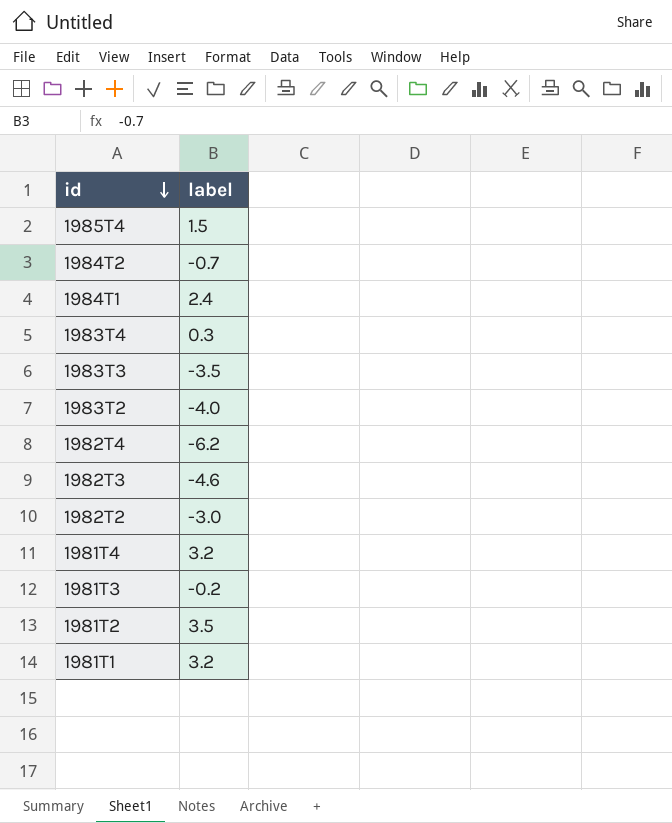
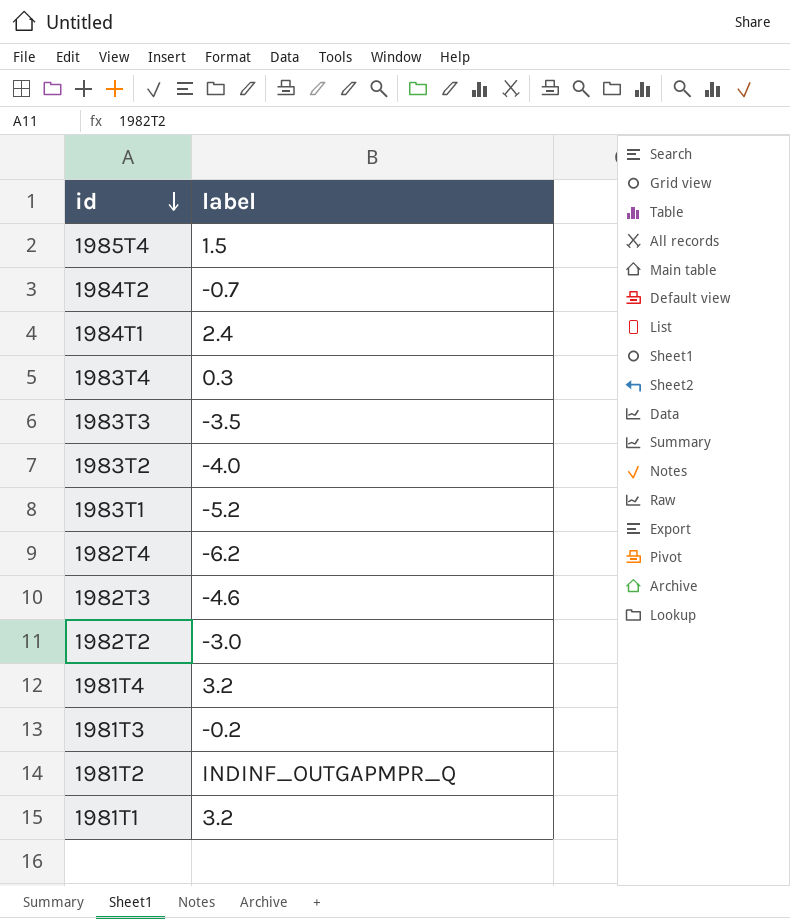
row 1983T1: none -> -5.2
1981T2 | label: 3.5 -> INDINF_OUTGAPMPR_Q

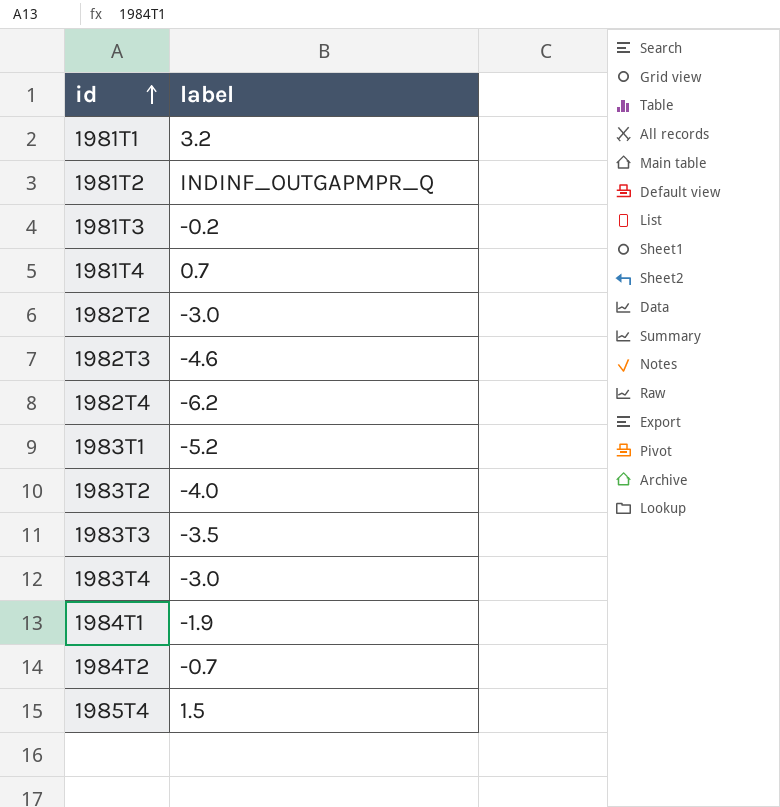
row order: id descending -> id ascending
1981T4 | label: 3.2 -> 0.7
1983T4 | label: 0.3 -> -3.0
1984T1 | label: 2.4 -> -1.9

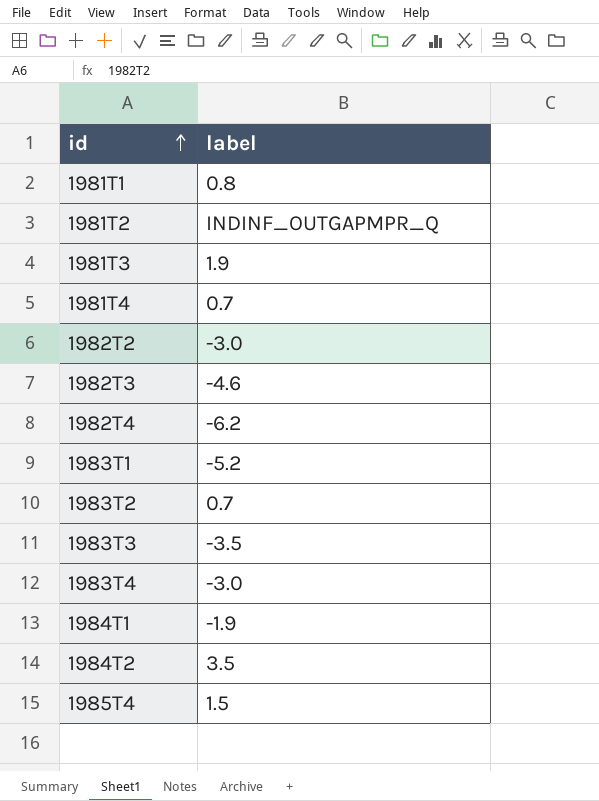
1981T1 | label: 3.2 -> 0.8
1981T3 | label: -0.2 -> 1.9
1983T2 | label: -4.0 -> 0.7
1984T2 | label: -0.7 -> 3.5

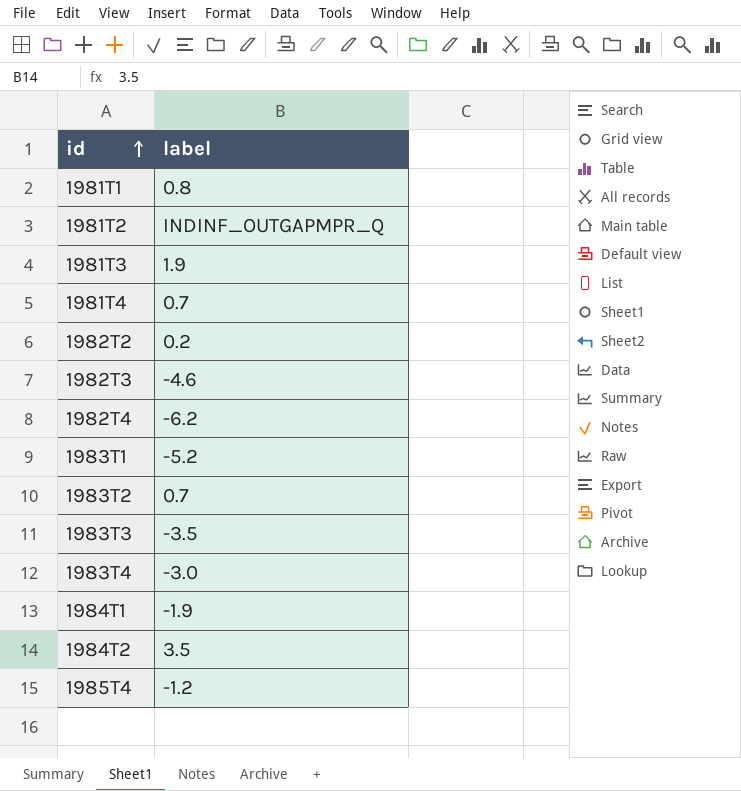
1982T2 | label: -3.0 -> 0.2
1985T4 | label: 1.5 -> -1.2

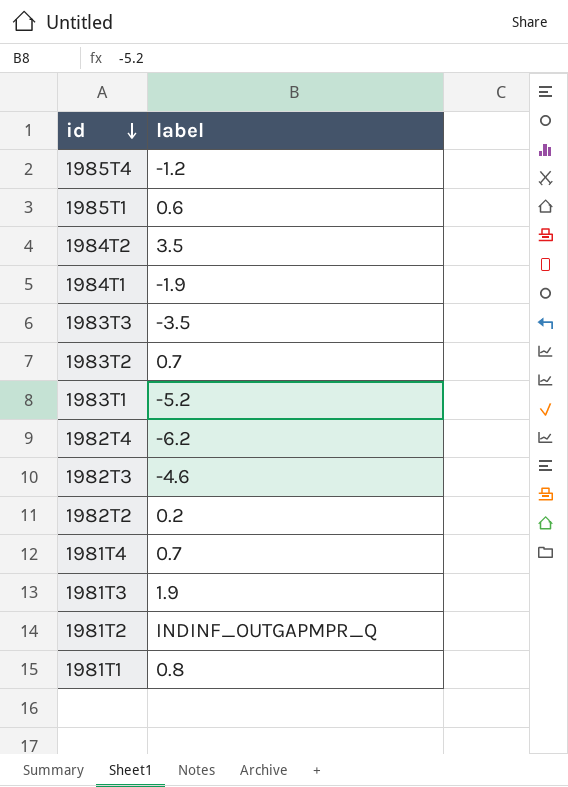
row order: id ascending -> id descending
row 1983T4: -3.0 -> none
row 1985T1: none -> 0.6

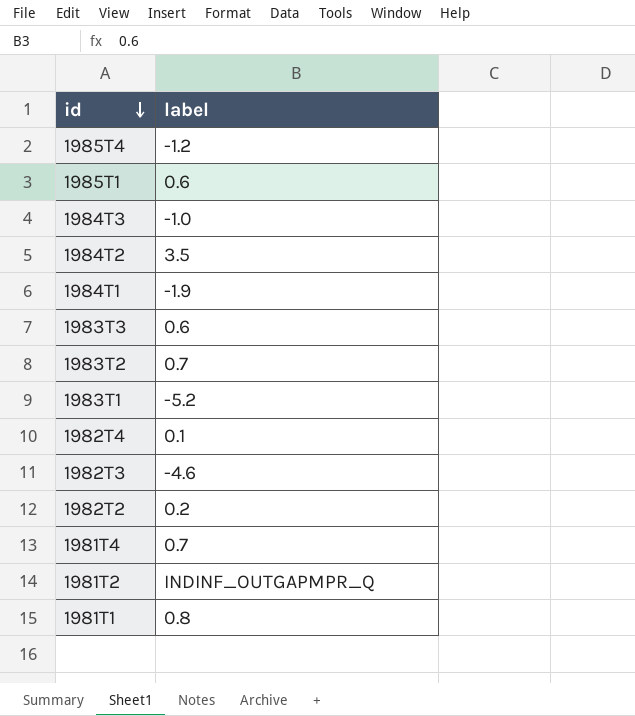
row 1981T3: 1.9 -> none
row 1984T3: none -> -1.0
1983T3 | label: -3.5 -> 0.6
1982T4 | label: -6.2 -> 0.1

